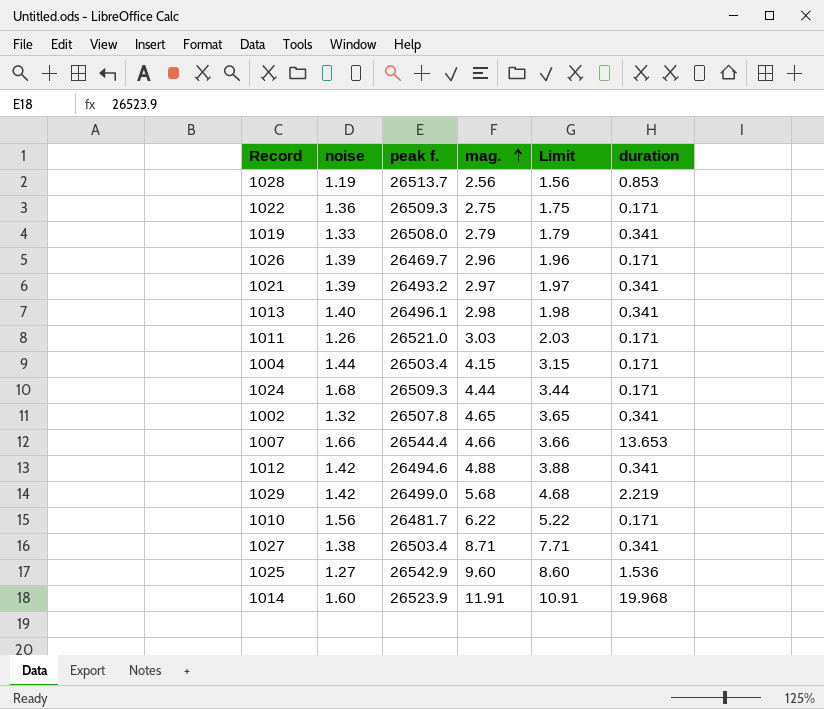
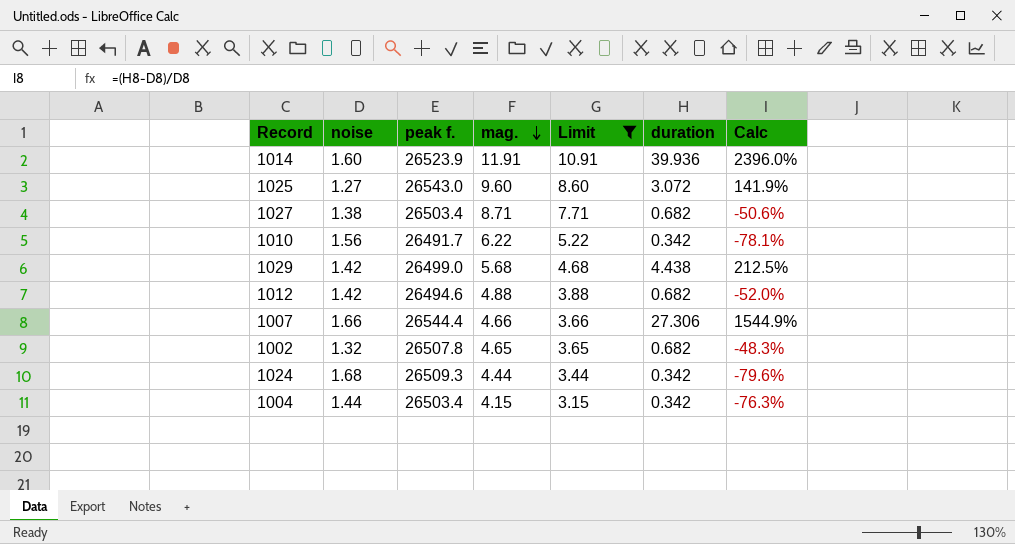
filter: none -> Limit >= 3.15
row order: mag. ascending -> mag. descending
column Calc | formula: none -> ([duration] - [noise]) / [noise]
1014 | duration: 19.968 -> 39.936
1025 | peak f.: 26542.9 -> 26543.0
1025 | duration: 1.536 -> 3.072
1027 | duration: 0.341 -> 0.682
1010 | peak f.: 26481.7 -> 26491.7
1010 | duration: 0.171 -> 0.342
1029 | duration: 2.219 -> 4.438
1012 | duration: 0.341 -> 0.682
1007 | duration: 13.653 -> 27.306
1002 | duration: 0.341 -> 0.682
1024 | duration: 0.171 -> 0.342
1004 | duration: 0.171 -> 0.342

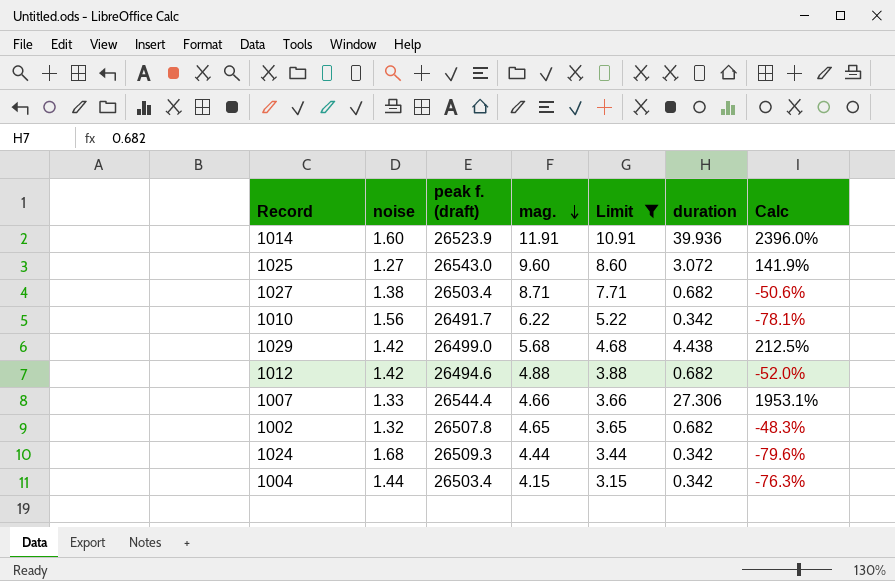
column name: peak f. -> peak f. (draft)
1007 | noise: 1.66 -> 1.33
1007 | Calc: 1544.9% -> 1953.1%

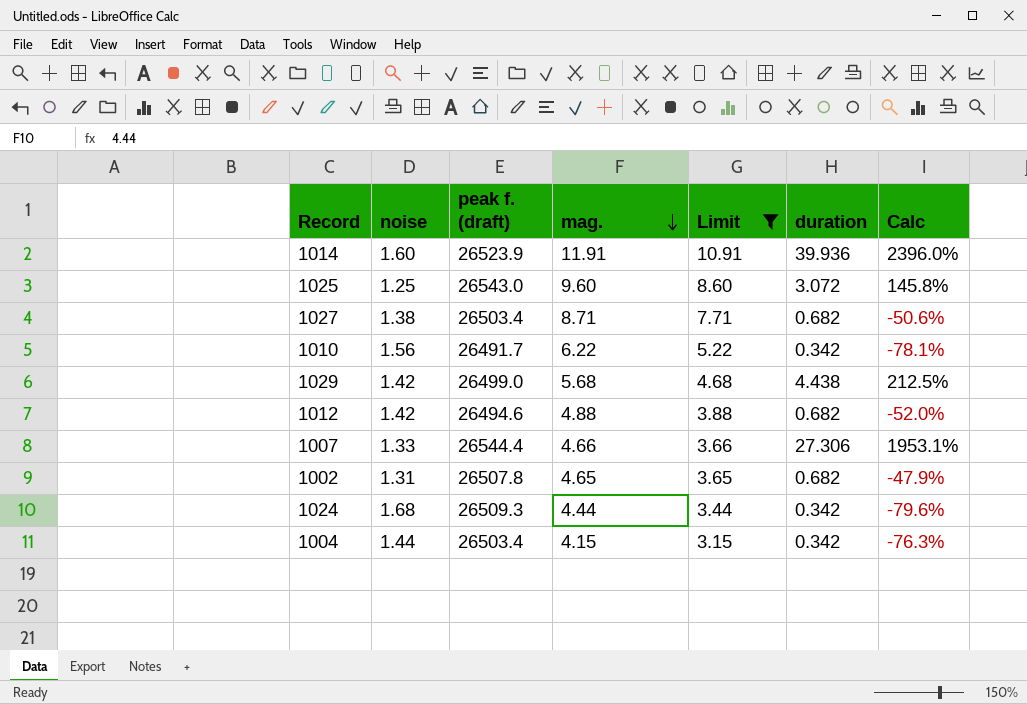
1025 | noise: 1.27 -> 1.25
1025 | Calc: 141.9% -> 145.8%
1002 | noise: 1.32 -> 1.31
1002 | Calc: -48.3% -> -47.9%

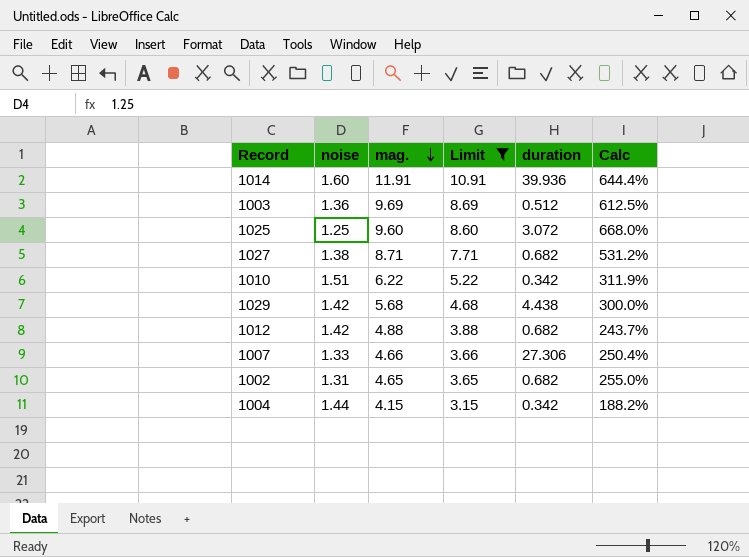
column peak f. (draft) | position: 3 -> none
column Calc | formula: ([duration] - [noise]) / [noise] -> ([mag.] - [noise]) / [noise]
row 1024: 1.68 | 26509.3 | 4.44 | 3.44 | 0.342 | -79.6% -> none
row 1003: none -> 1.36 | 9.69 | 8.69 | 0.512 | 612.5%
1010 | noise: 1.56 -> 1.51

